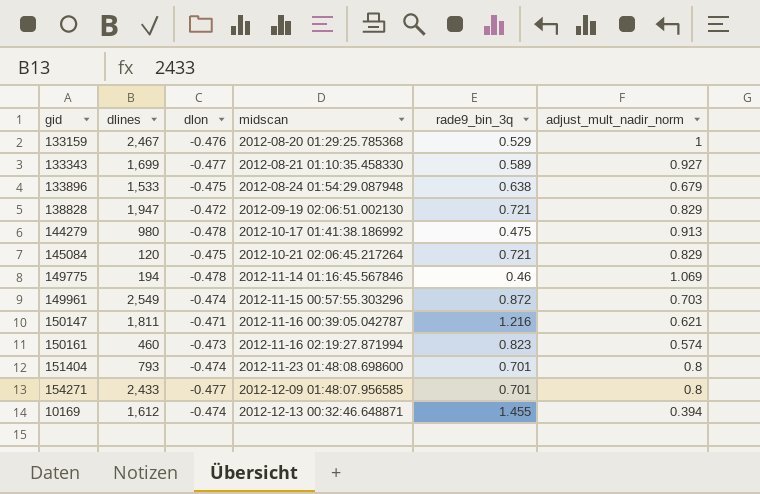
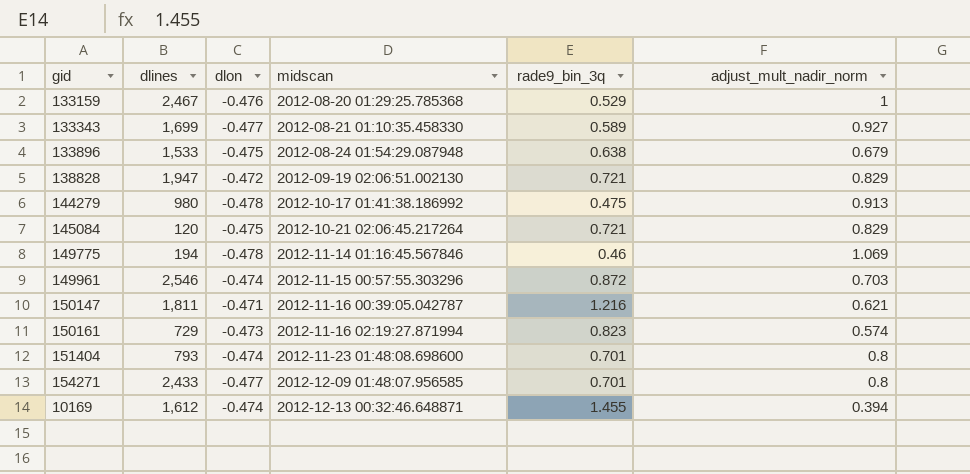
149961 | dlines: 2,549 -> 2,546
150161 | dlines: 460 -> 729

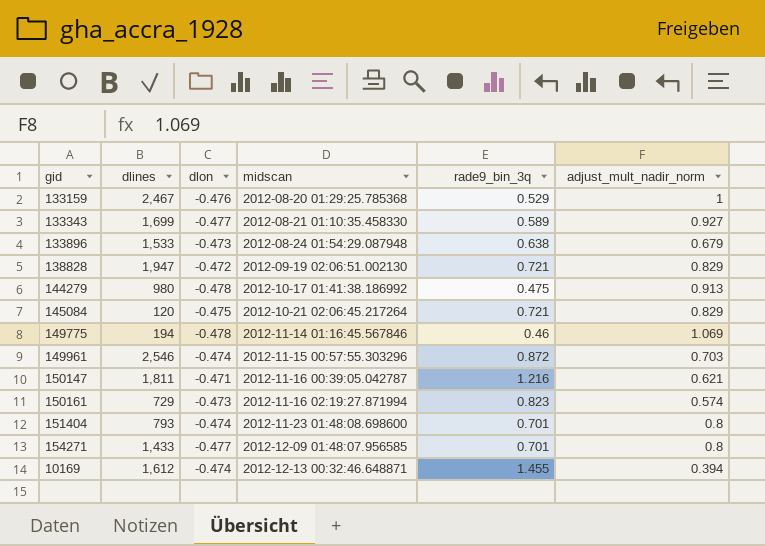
133896 | dlon: -0.475 -> -0.473
154271 | dlines: 2,433 -> 1,433

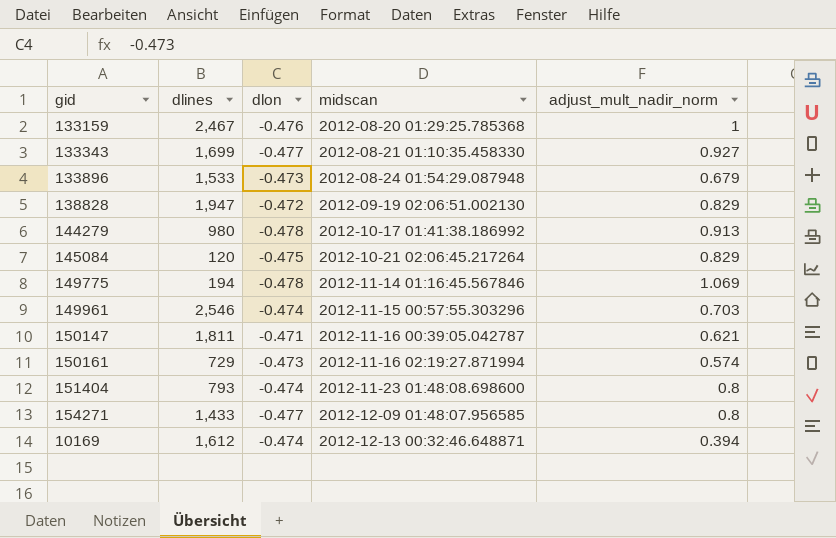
column rade9_bin_3q | position: 5 -> none

